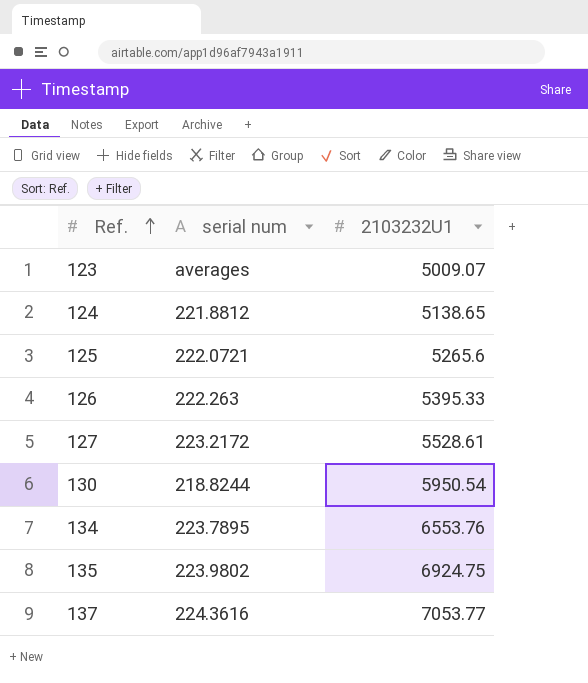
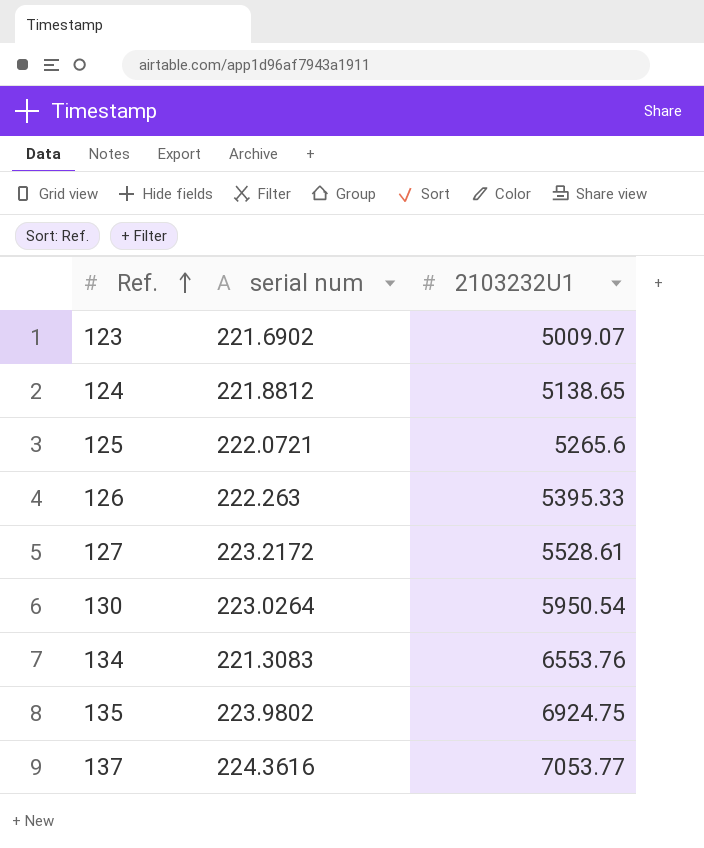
123 | serial num: averages -> 221.6902
130 | serial num: 218.8244 -> 223.0264
134 | serial num: 223.7895 -> 221.3083

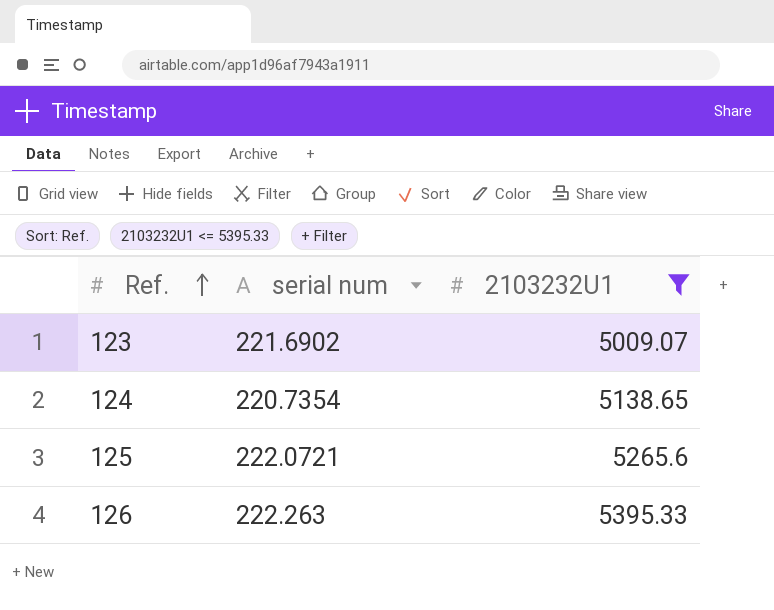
filter: none -> 2103232U1 <= 5395.33
124 | serial num: 221.8812 -> 220.7354

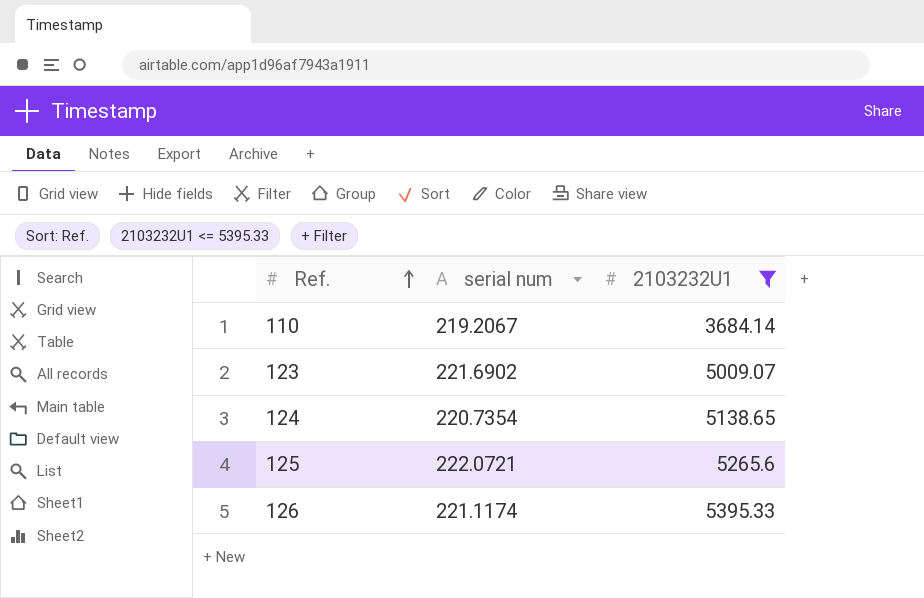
row 110: none -> 219.2067 | 3684.14
126 | serial num: 222.263 -> 221.1174

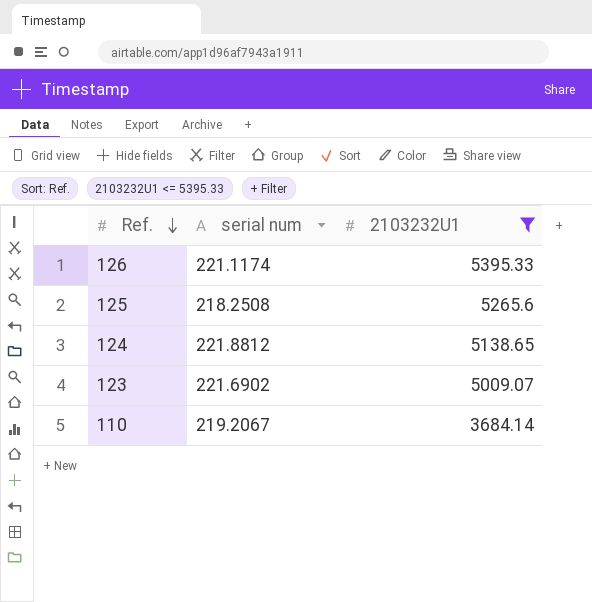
row order: Ref. ascending -> Ref. descending
125 | serial num: 222.0721 -> 218.2508
124 | serial num: 220.7354 -> 221.8812

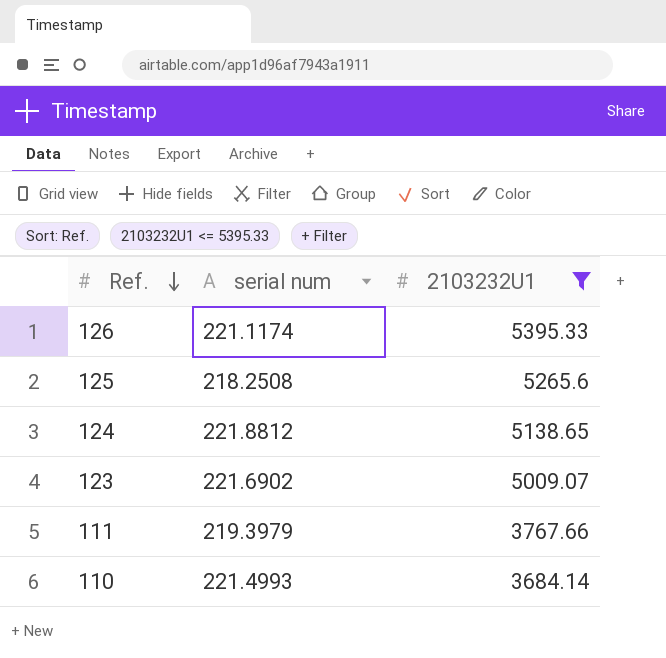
row 111: none -> 219.3979 | 3767.66
110 | serial num: 219.2067 -> 221.4993

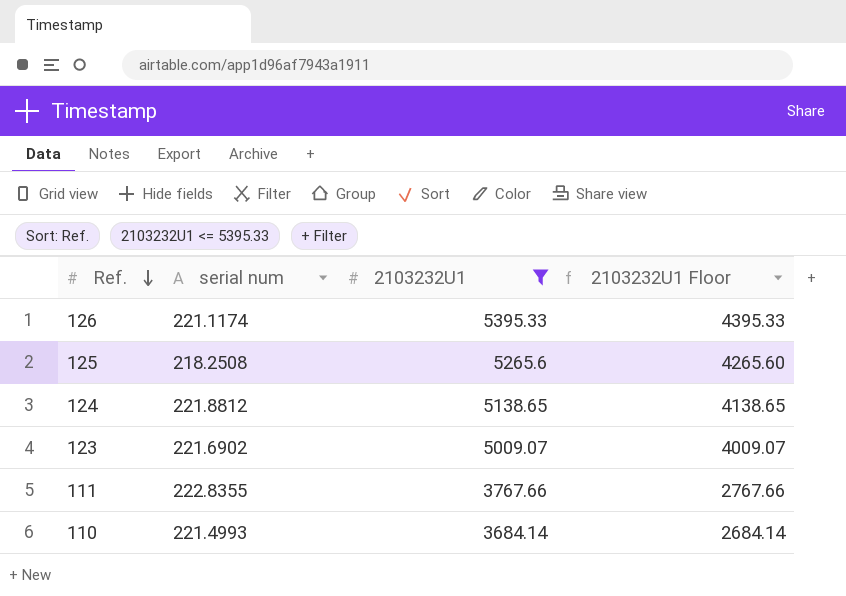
column 2103232U1 Floor | formula: none -> [2103232U1] - 1000
111 | serial num: 219.3979 -> 222.8355

